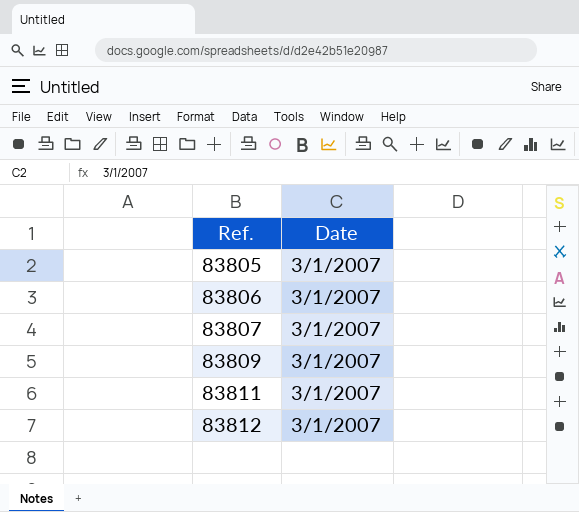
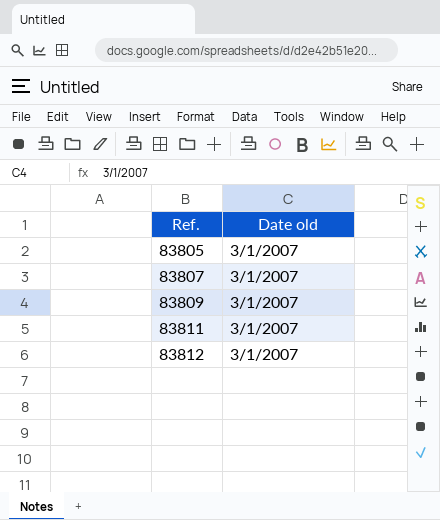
column name: Date -> Date old
row 83806: 3/1/2007 -> none

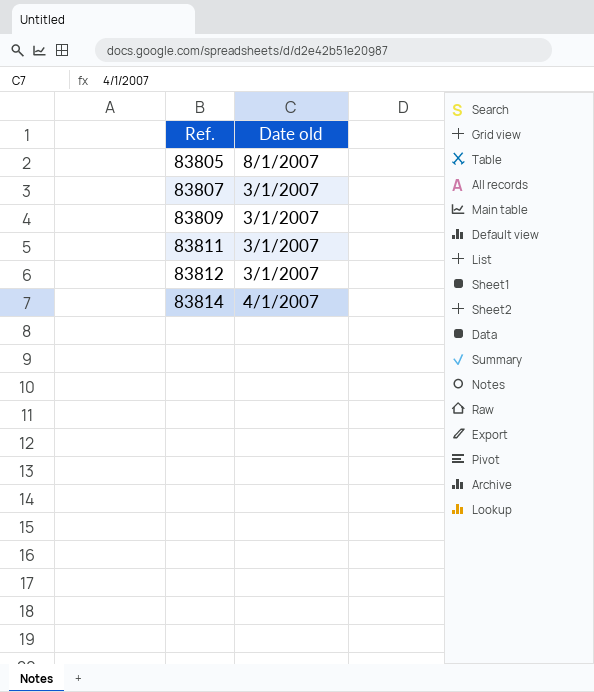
83805 | Date old: 3/1/2007 -> 8/1/2007
row 83814: none -> 4/1/2007

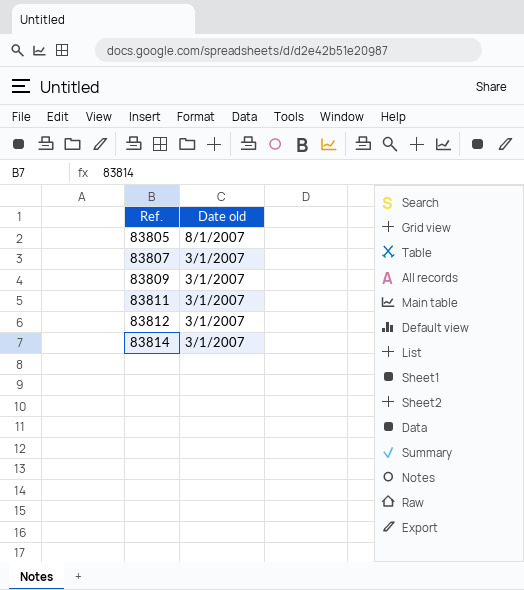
83814 | Date old: 4/1/2007 -> 3/1/2007

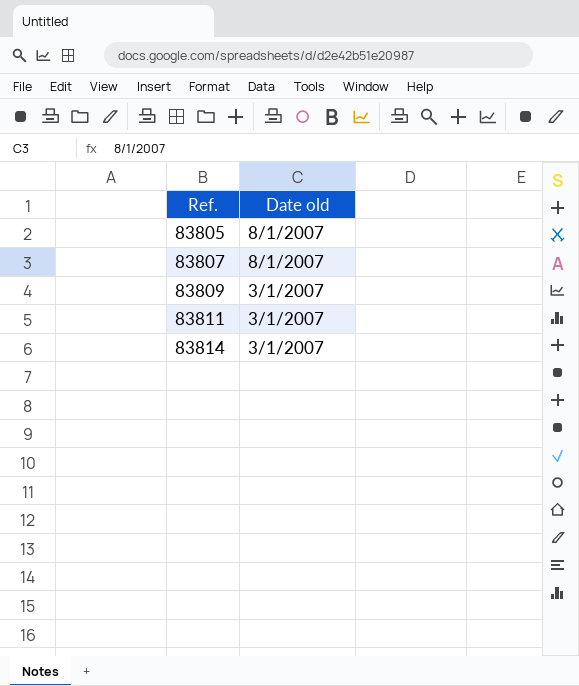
row 83812: 3/1/2007 -> none
83807 | Date old: 3/1/2007 -> 8/1/2007

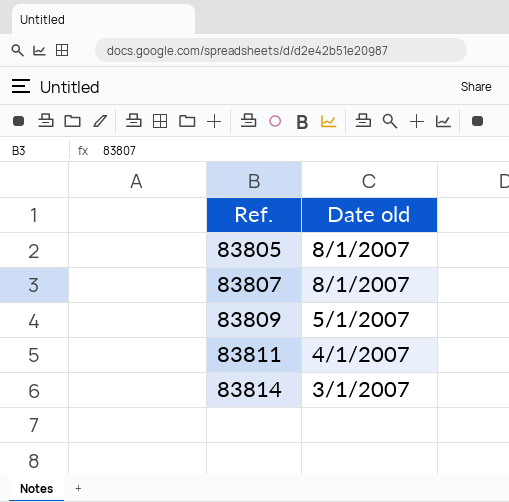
83809 | Date old: 3/1/2007 -> 5/1/2007
83811 | Date old: 3/1/2007 -> 4/1/2007

